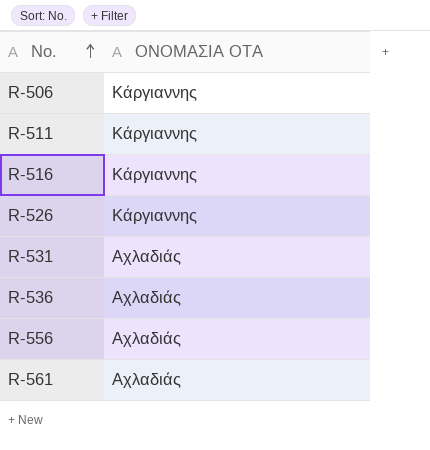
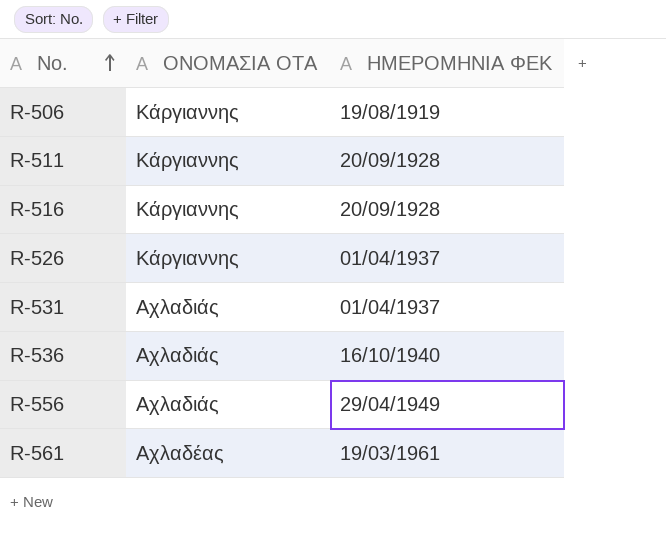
column ΗΜΕΡΟΜΗΝΙΑ ΦΕΚ | position: none -> 3
R-561 | ΟΝΟΜΑΣΙΑ ΟΤΑ: Αχλαδιάς -> Αχλαδέας

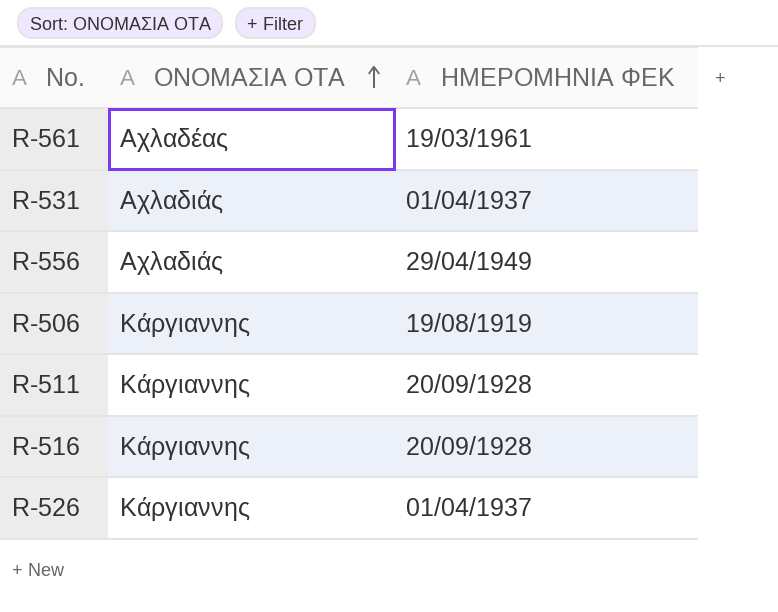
row order: No. ascending -> ΟΝΟΜΑΣΙΑ ΟΤΑ ascending
row R-536: Αχλαδιάς | 16/10/1940 -> none

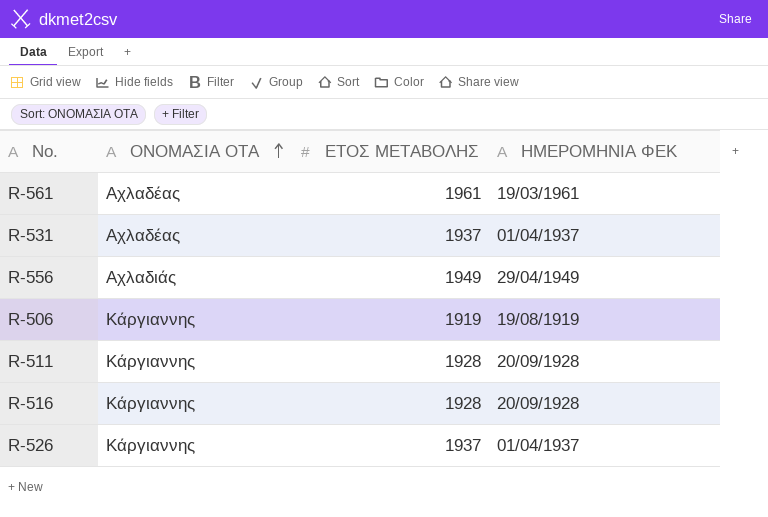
column ΕΤΟΣ ΜΕΤΑΒΟΛΗΣ | position: none -> 3
R-531 | ΟΝΟΜΑΣΙΑ ΟΤΑ: Αχλαδιάς -> Αχλαδέας

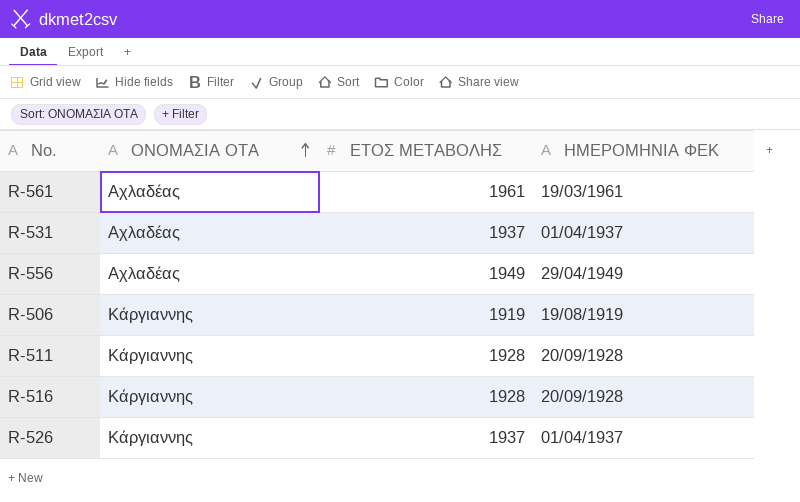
R-556 | ΟΝΟΜΑΣΙΑ ΟΤΑ: Αχλαδιάς -> Αχλαδέας

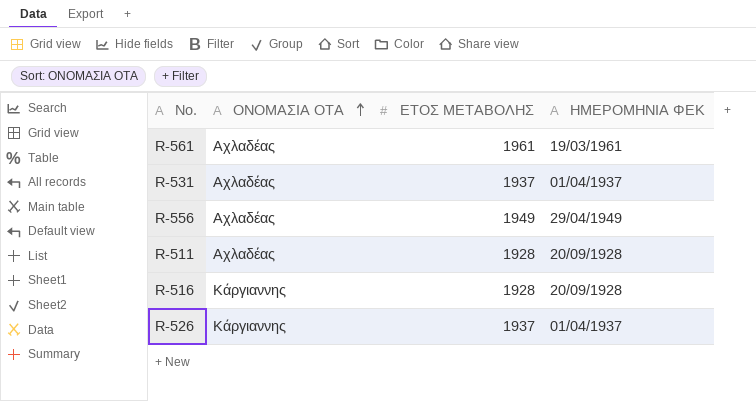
row R-506: Κάργιαννης | 1919 | 19/08/1919 -> none
R-511 | ΟΝΟΜΑΣΙΑ ΟΤΑ: Κάργιαννης -> Αχλαδέας

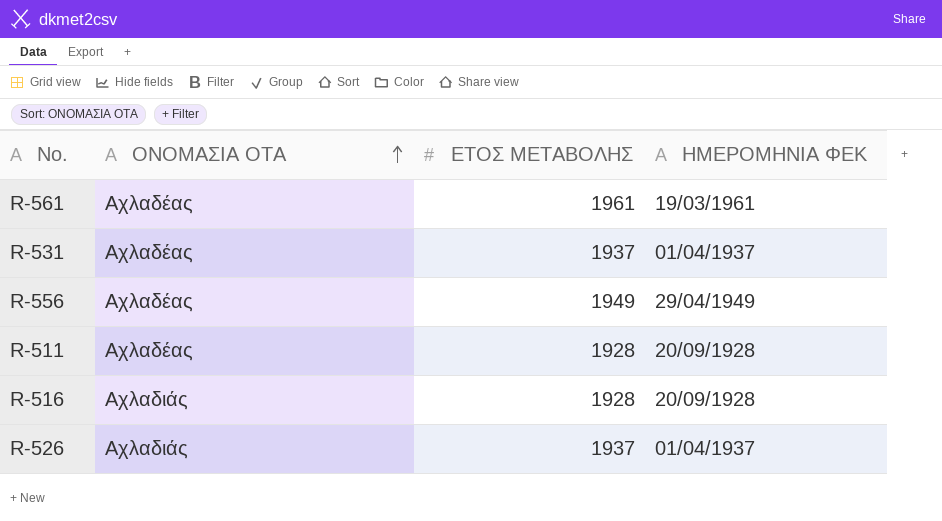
R-516 | ΟΝΟΜΑΣΙΑ ΟΤΑ: Κάργιαννης -> Αχλαδιάς
R-526 | ΟΝΟΜΑΣΙΑ ΟΤΑ: Κάργιαννης -> Αχλαδιάς

